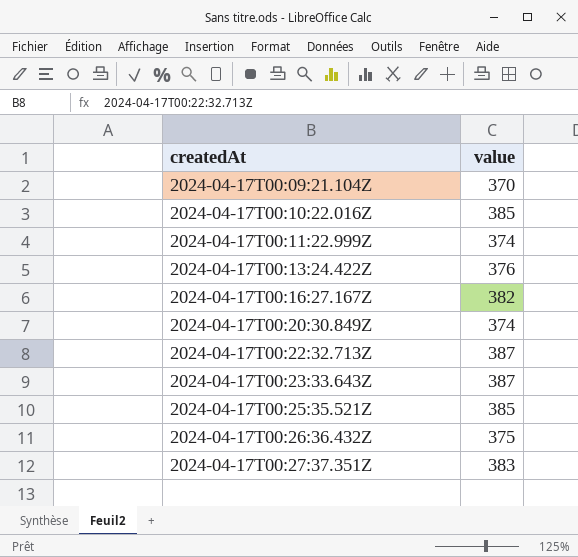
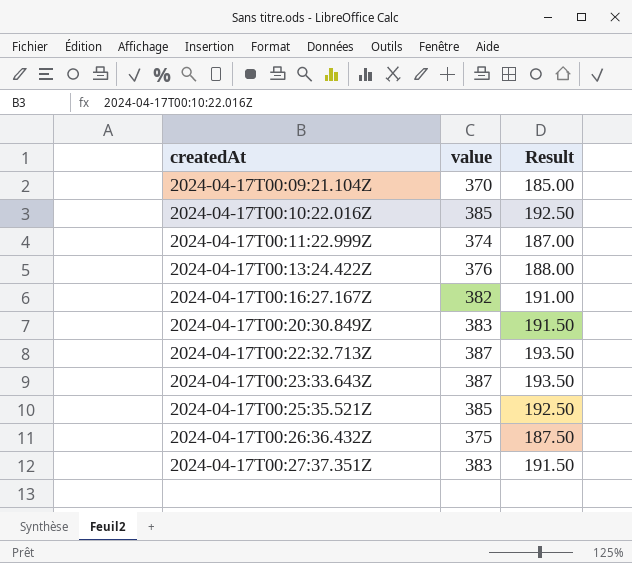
column Result | formula: none -> [value] * 0.5
2024-04-17T00:20:30.849Z | value: 374 -> 383

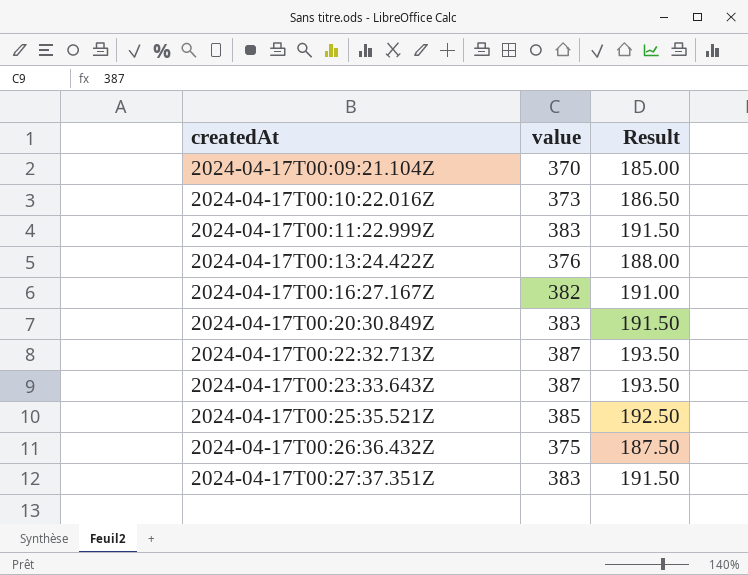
2024-04-17T00:10:22.016Z | value: 385 -> 373
2024-04-17T00:10:22.016Z | Result: 192.50 -> 186.50
2024-04-17T00:11:22.999Z | value: 374 -> 383
2024-04-17T00:11:22.999Z | Result: 187.00 -> 191.50

